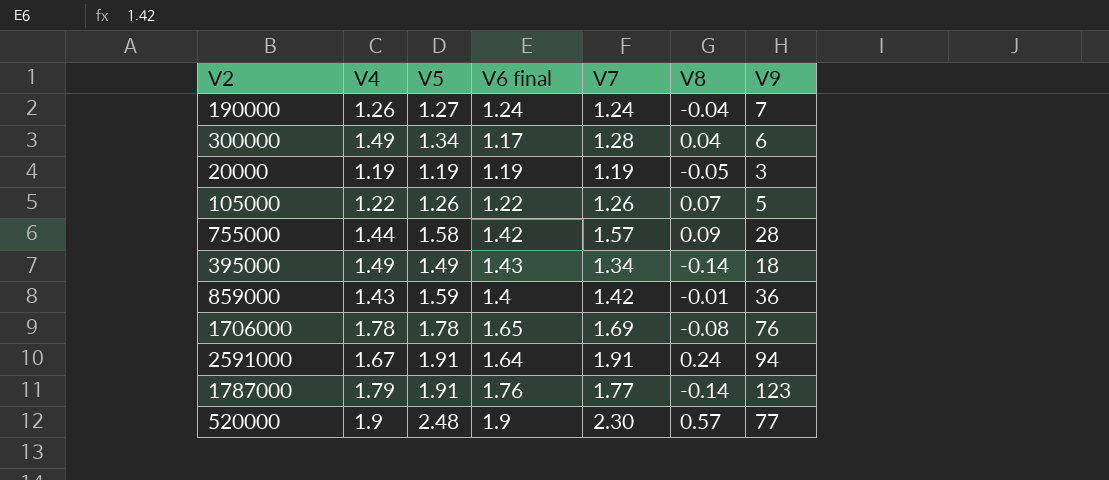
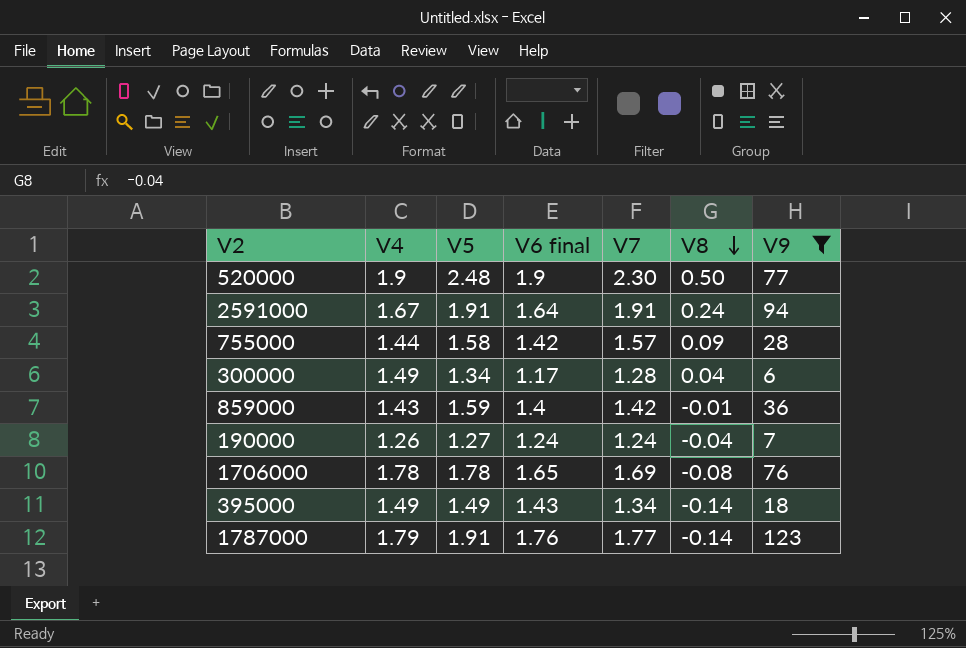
filter: none -> V9 >= 6
row order: none -> V8 descending
520000 | V8: 0.57 -> 0.50

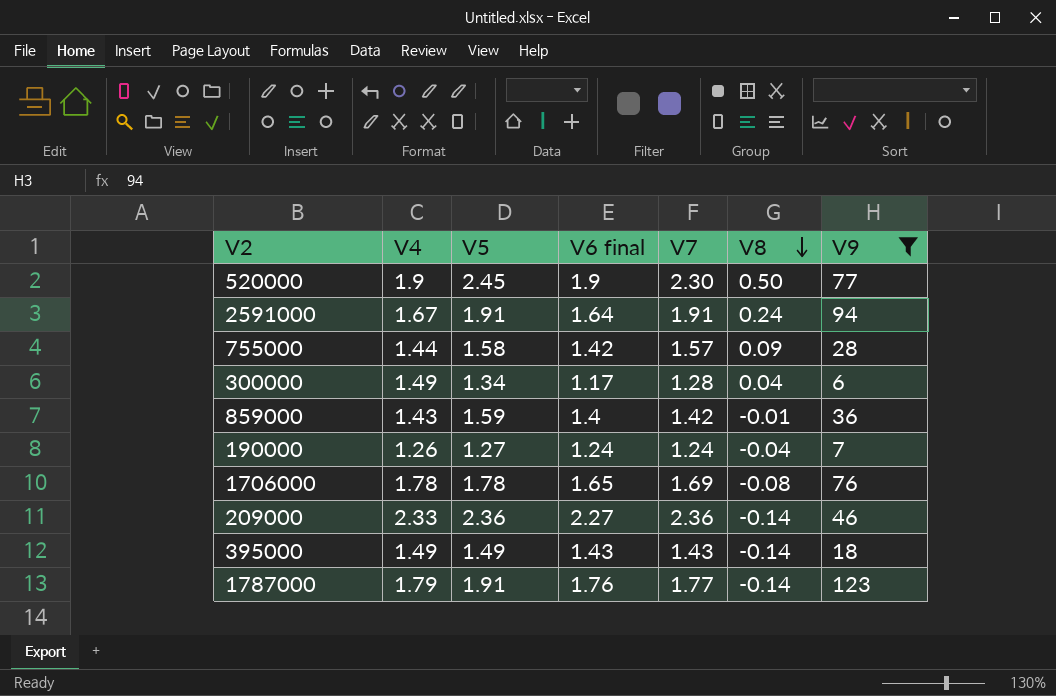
520000 | V5: 2.48 -> 2.45
row 209000: none -> 2.33 | 2.36 | 2.27 | 2.36 | -0.14 | 46
395000 | V7: 1.34 -> 1.43

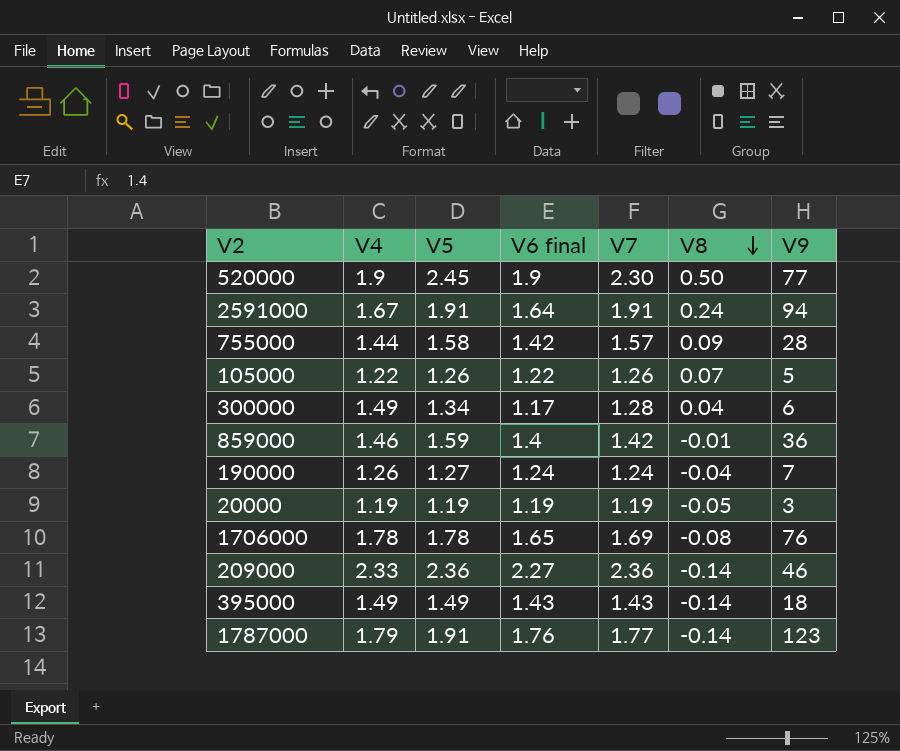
filter: V9 >= 6 -> none
859000 | V4: 1.43 -> 1.46

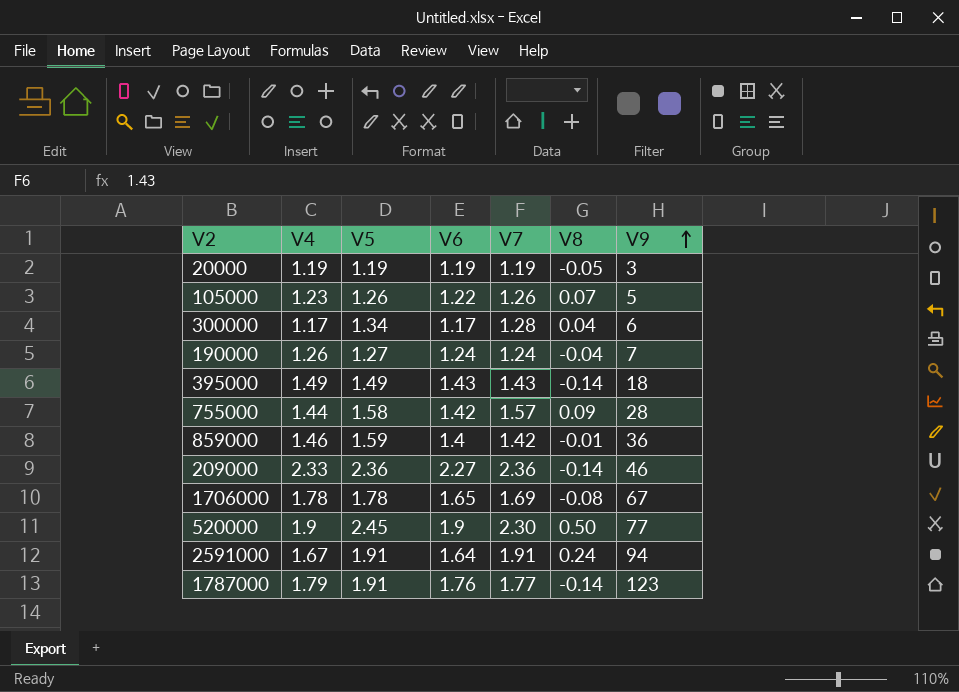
row order: V8 descending -> V9 ascending
column name: V6 final -> V6
105000 | V4: 1.22 -> 1.23
300000 | V4: 1.49 -> 1.17
1706000 | V9: 76 -> 67

